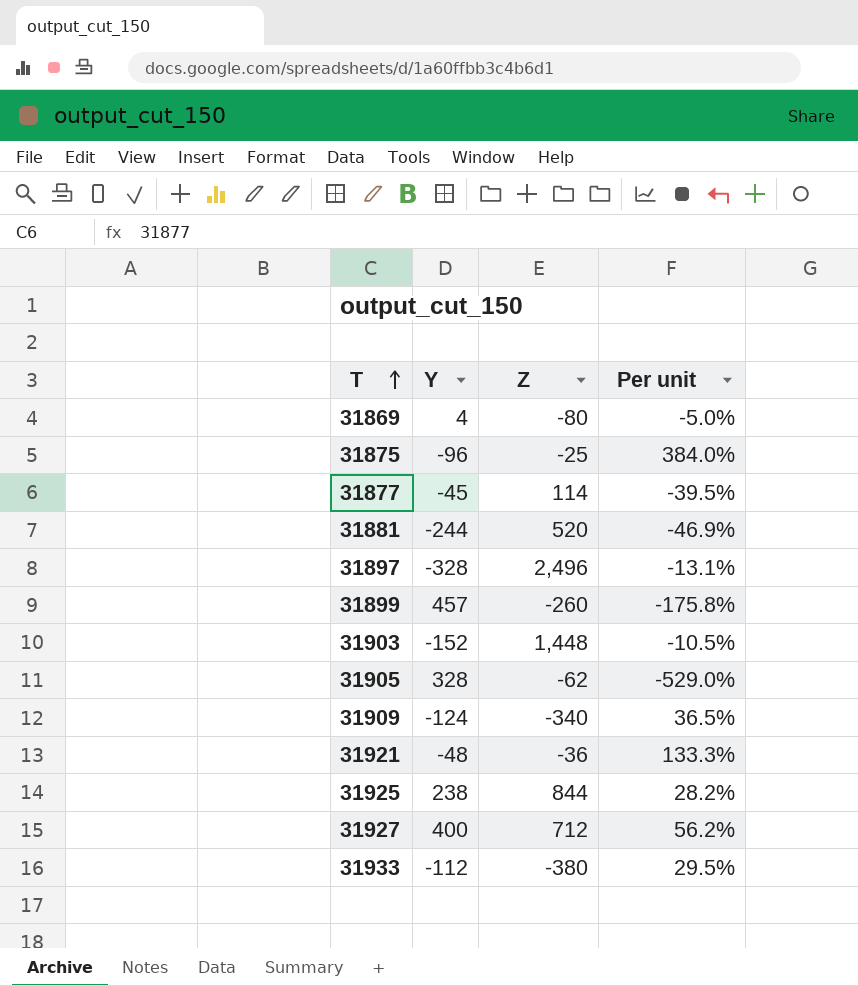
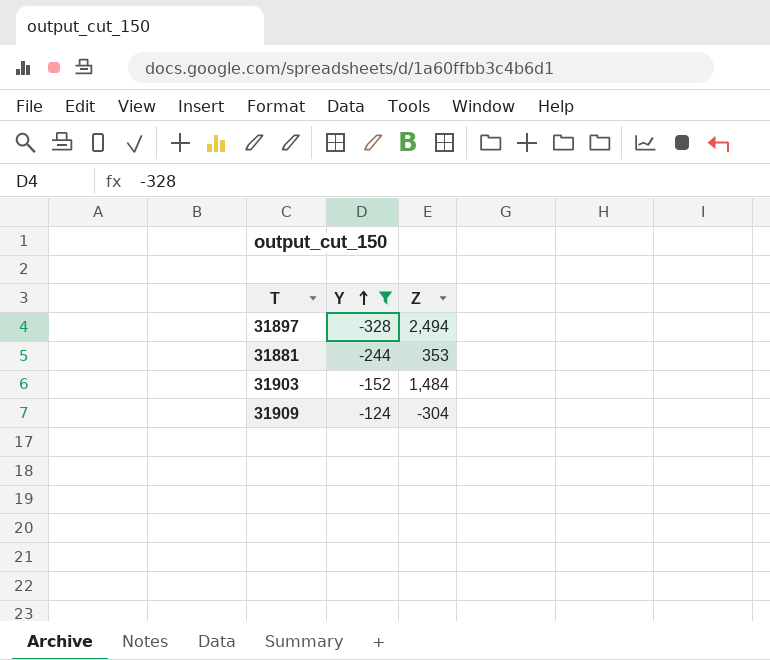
filter: none -> Y <= -124
row order: T ascending -> Y ascending
column Per unit | formula: [Y] / [Z] -> none
31897 | Z: 2,496 -> 2,494
31881 | Z: 520 -> 353
31903 | Z: 1,448 -> 1,484
31909 | Z: -340 -> -304

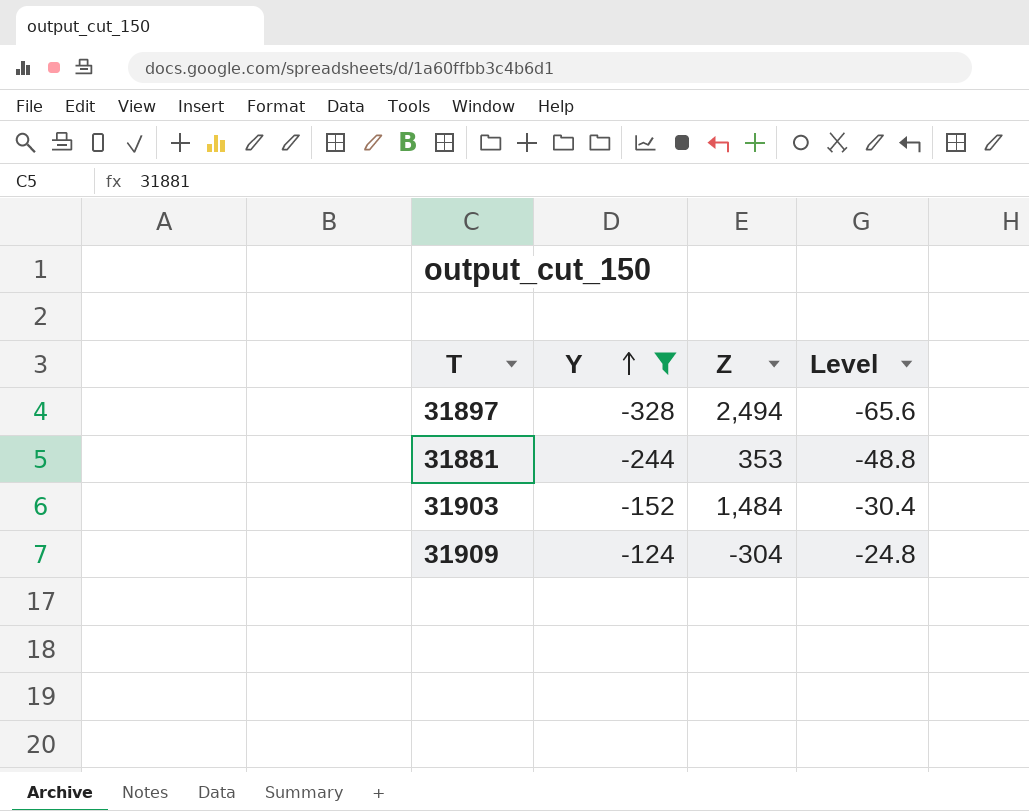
column Level | formula: none -> [Y] * 0.2

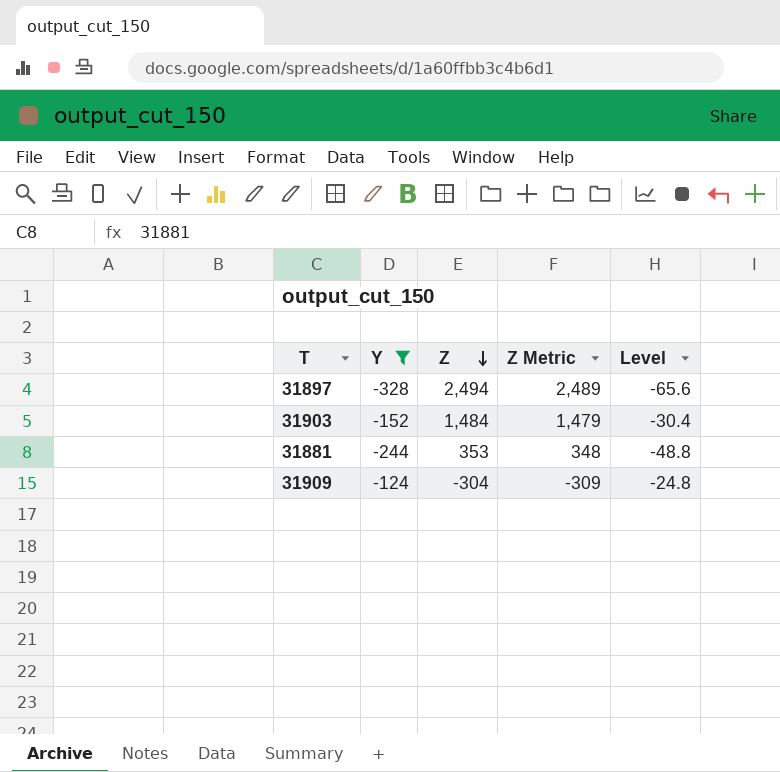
row order: Y ascending -> Z descending
column Z Metric | formula: none -> [Z] - 5

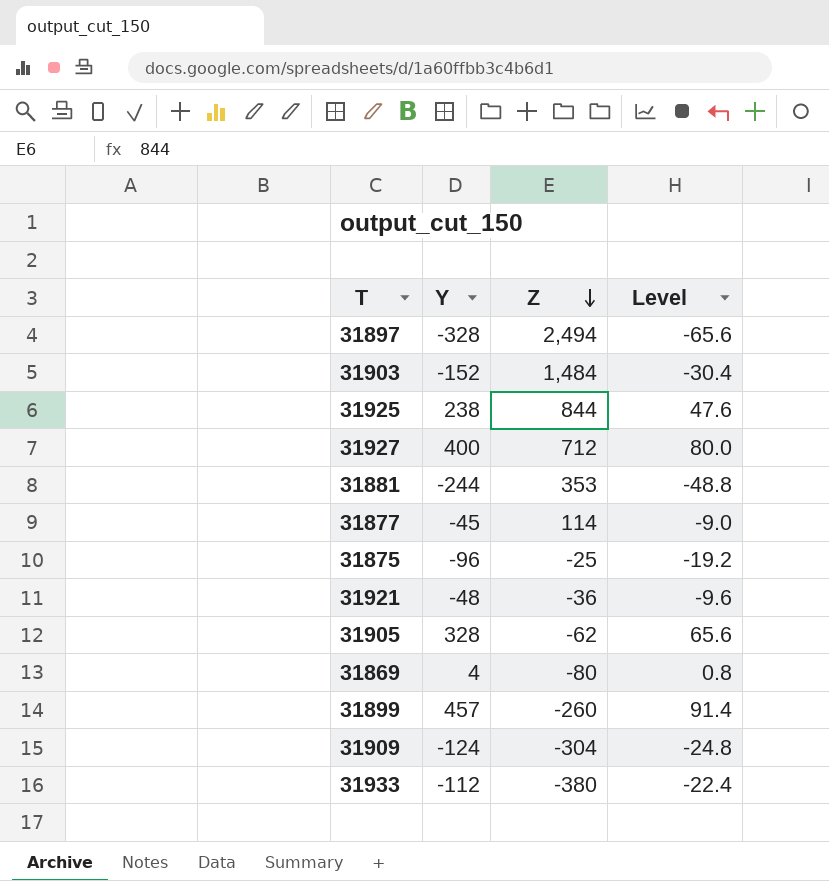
filter: Y <= -124 -> none
column Z Metric | formula: [Z] - 5 -> none

